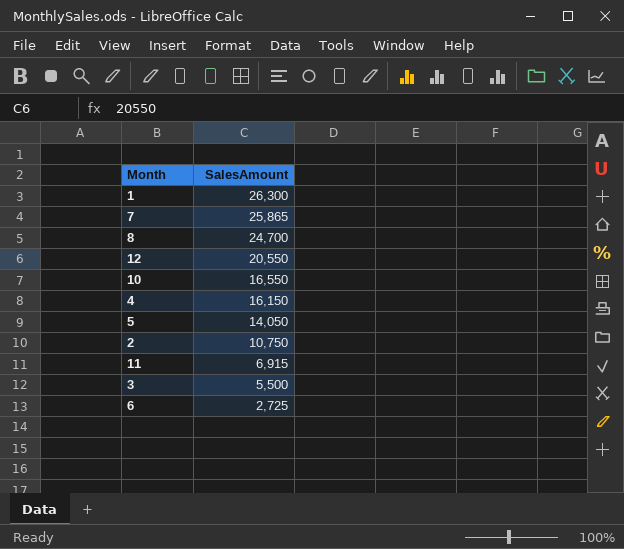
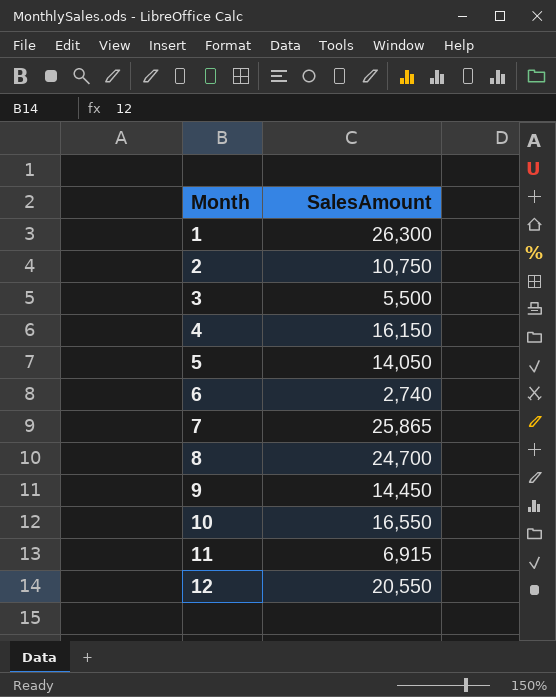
row order: SalesAmount descending -> Month ascending
6 | SalesAmount: 2,725 -> 2,740
row 9: none -> 14,450

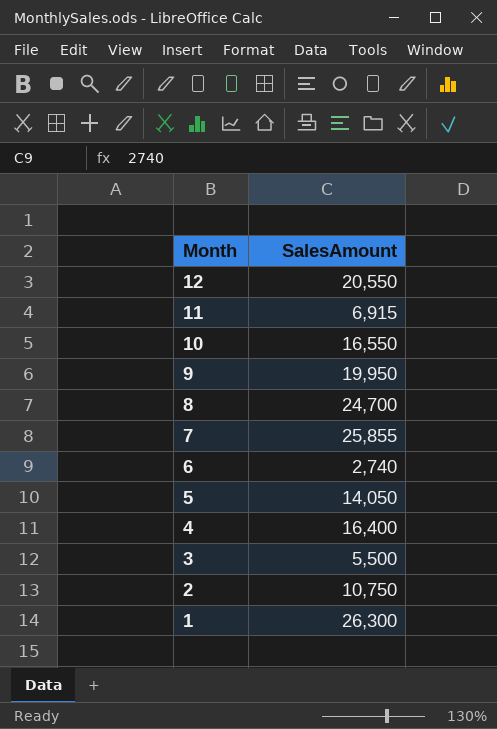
row order: Month ascending -> Month descending
9 | SalesAmount: 14,450 -> 19,950
7 | SalesAmount: 25,865 -> 25,855
4 | SalesAmount: 16,150 -> 16,400

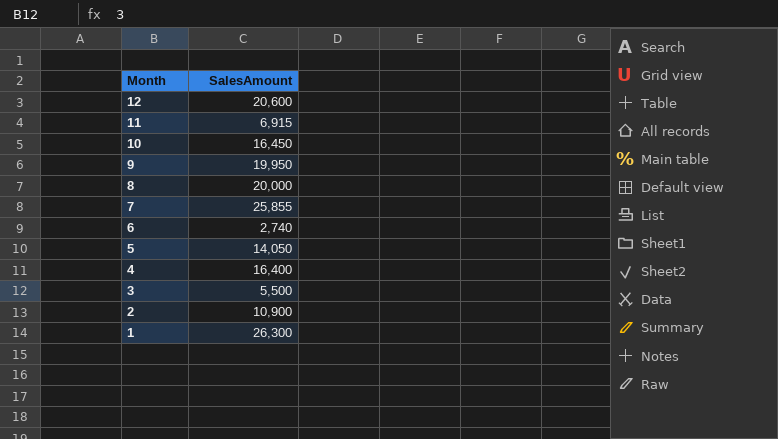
12 | SalesAmount: 20,550 -> 20,600
10 | SalesAmount: 16,550 -> 16,450
8 | SalesAmount: 24,700 -> 20,000
2 | SalesAmount: 10,750 -> 10,900

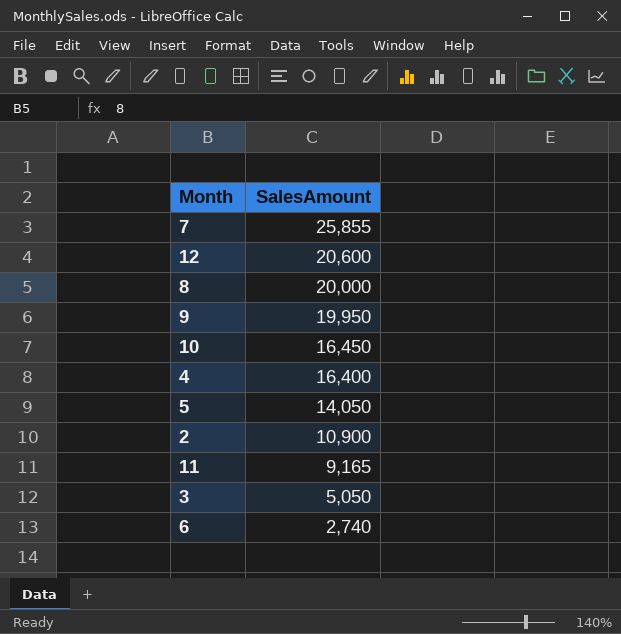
row order: Month descending -> SalesAmount descending
row 1: 26,300 -> none
11 | SalesAmount: 6,915 -> 9,165
3 | SalesAmount: 5,500 -> 5,050

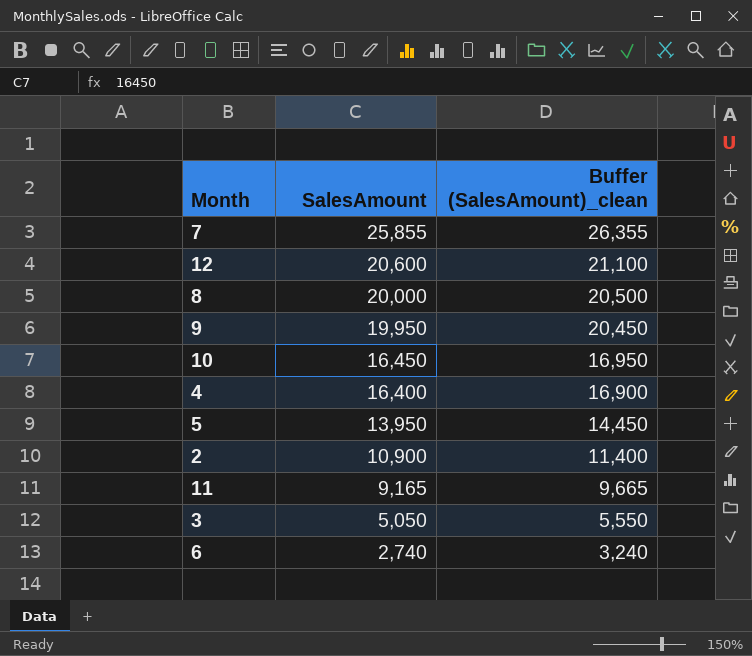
column Buffer (SalesAmount)_clean | formula: none -> [SalesAmount] + 500
5 | SalesAmount: 14,050 -> 13,950

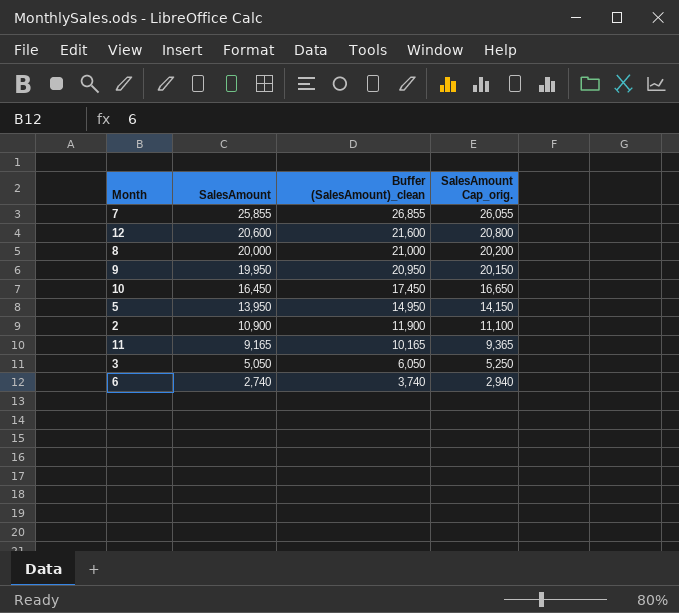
column Buffer (SalesAmount)_clean | formula: [SalesAmount] + 500 -> [SalesAmount] + 1000
column SalesAmount Cap_orig. | formula: none -> [SalesAmount] + 200
row 4: 16,400 | 16,900 -> none

